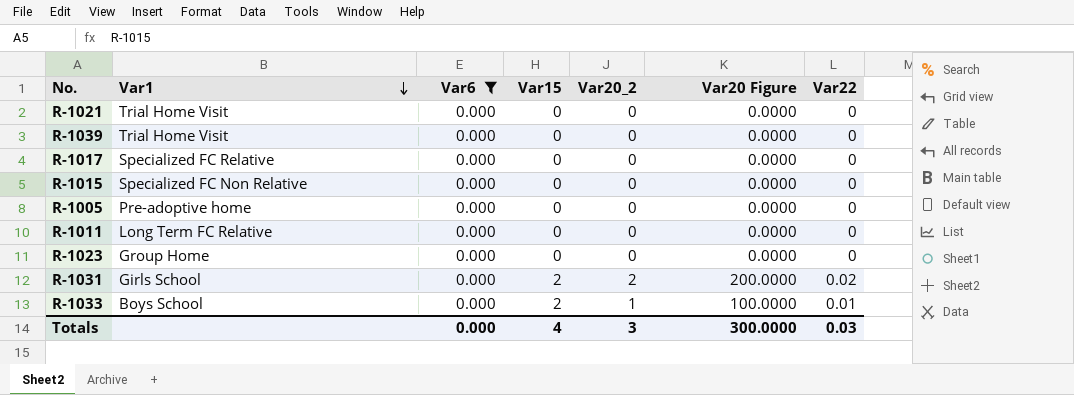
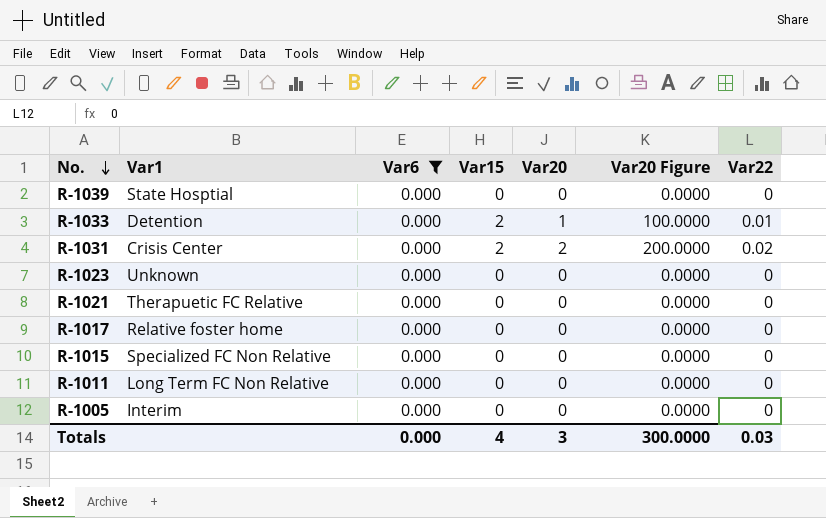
row order: Var1 descending -> No. descending
column name: Var20_2 -> Var20
R-1039 | Var1: Trial Home Visit -> State Hosptial
R-1033 | Var1: Boys School -> Detention
R-1031 | Var1: Girls School -> Crisis Center
R-1023 | Var1: Group Home -> Unknown
R-1021 | Var1: Trial Home Visit -> Therapuetic FC Relative
R-1017 | Var1: Specialized FC Relative -> Relative foster home
R-1011 | Var1: Long Term FC Relative -> Long Term FC Non Relative
R-1005 | Var1: Pre-adoptive home -> Interim

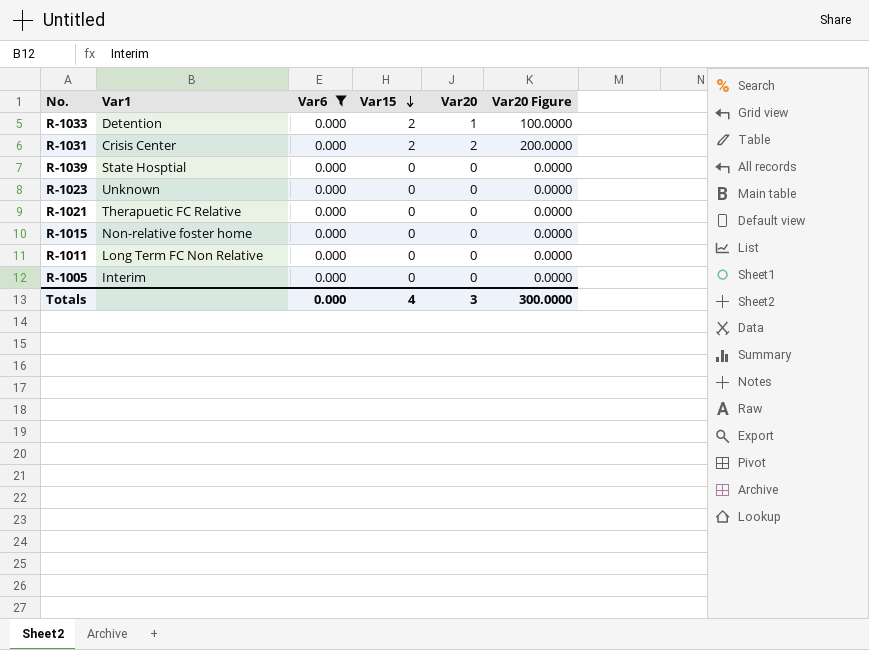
row order: No. descending -> Var15 descending
column Var22 | position: 7 -> none
row R-1017: Relative foster home | 0.000 | 0 | 0 | 0.0000 | 0 -> none
R-1015 | Var1: Specialized FC Non Relative -> Non-relative foster home

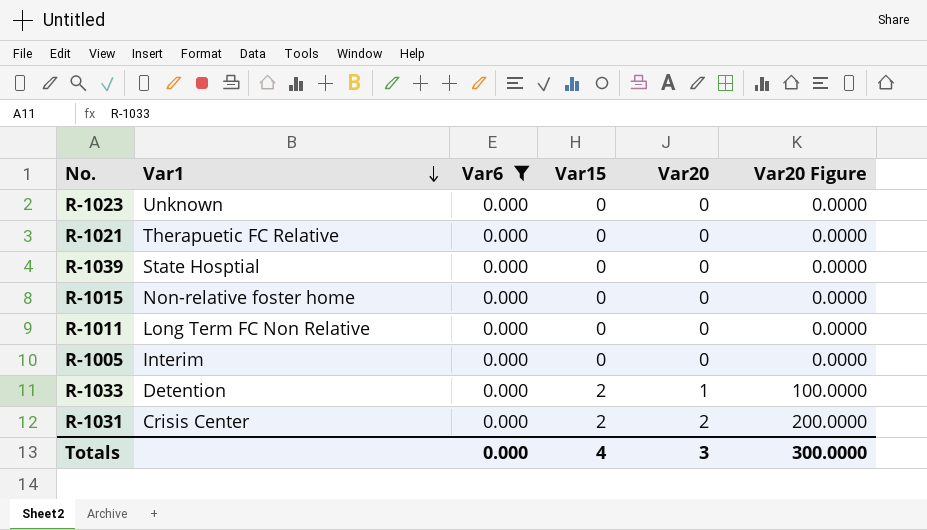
row order: Var15 descending -> Var1 descending

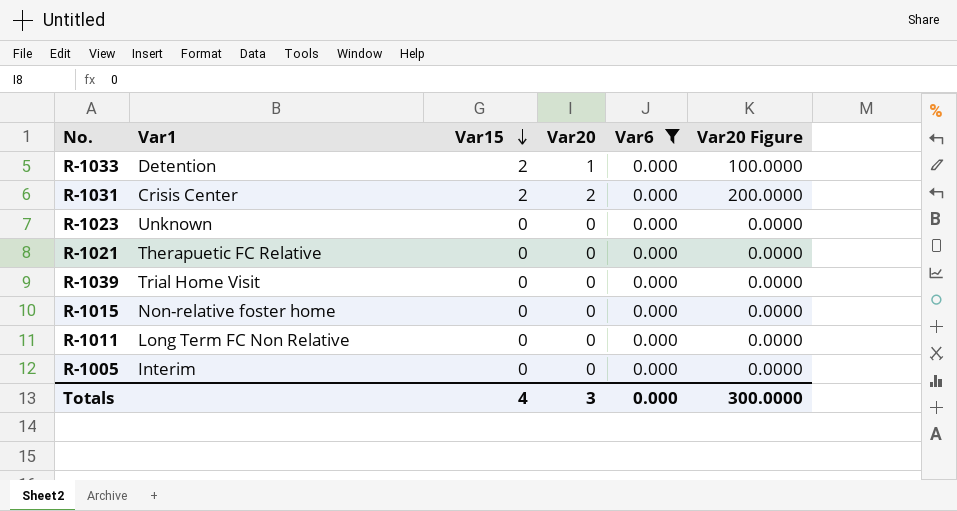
row order: Var1 descending -> Var15 descending
column Var6 | position: 3 -> 5
R-1039 | Var1: State Hosptial -> Trial Home Visit

